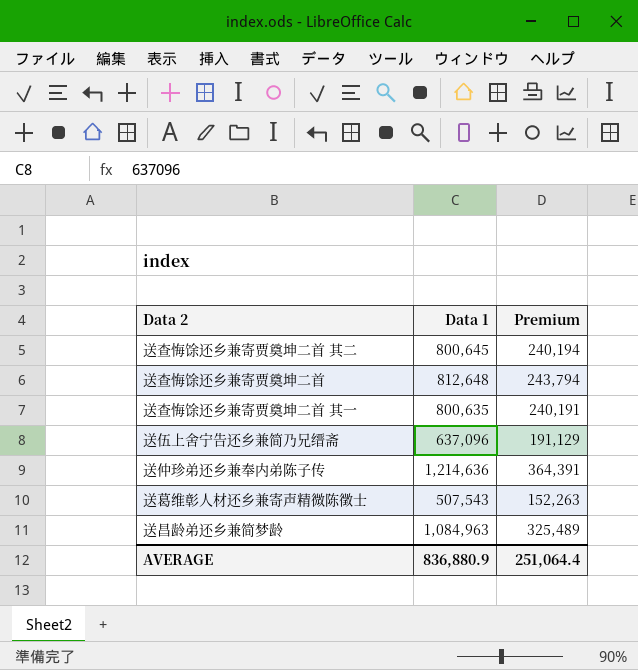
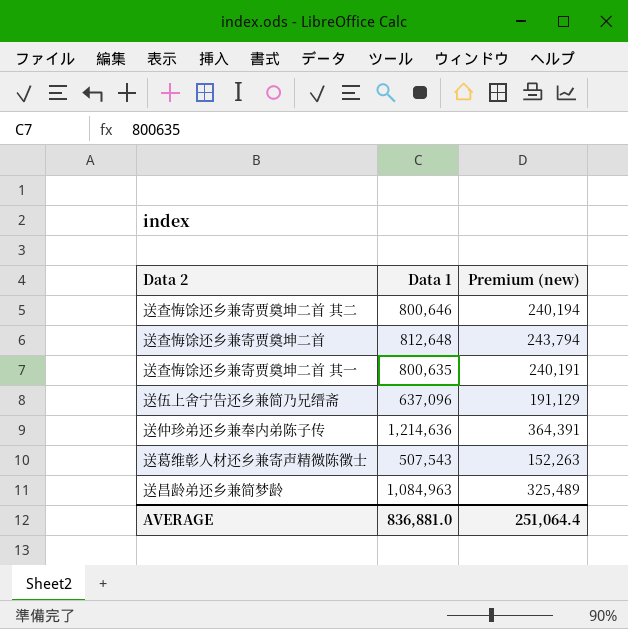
column name: Premium -> Premium (new)
送查悔馀还乡兼寄贾奠坤二首 其二 | Data 1: 800,645 -> 800,646
AVERAGE | Data 1: 836,880.9 -> 836,881.0

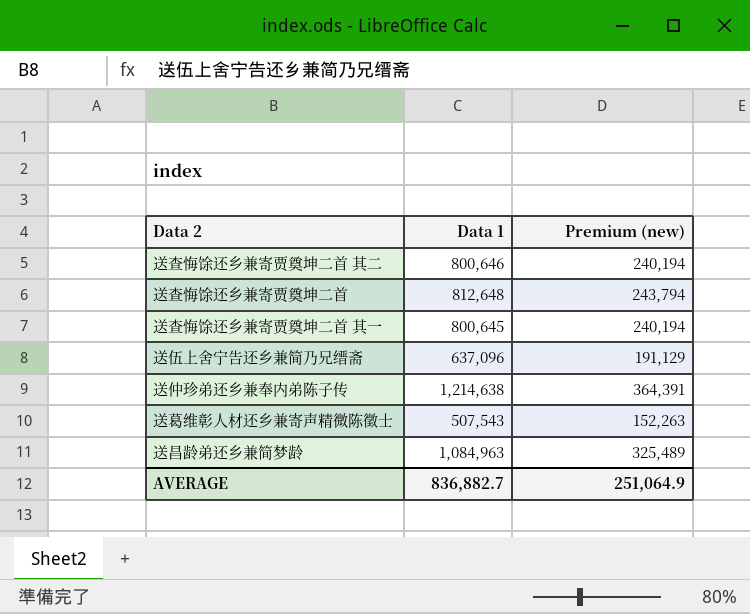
送查悔馀还乡兼寄贾奠坤二首 其一 | Data 1: 800,635 -> 800,645
送查悔馀还乡兼寄贾奠坤二首 其一 | Premium (new): 240,191 -> 240,194
送仲珍弟还乡兼奉内弟陈子传 | Data 1: 1,214,636 -> 1,214,638
AVERAGE | Data 1: 836,881.0 -> 836,882.7
AVERAGE | Premium (new): 251,064.4 -> 251,064.9

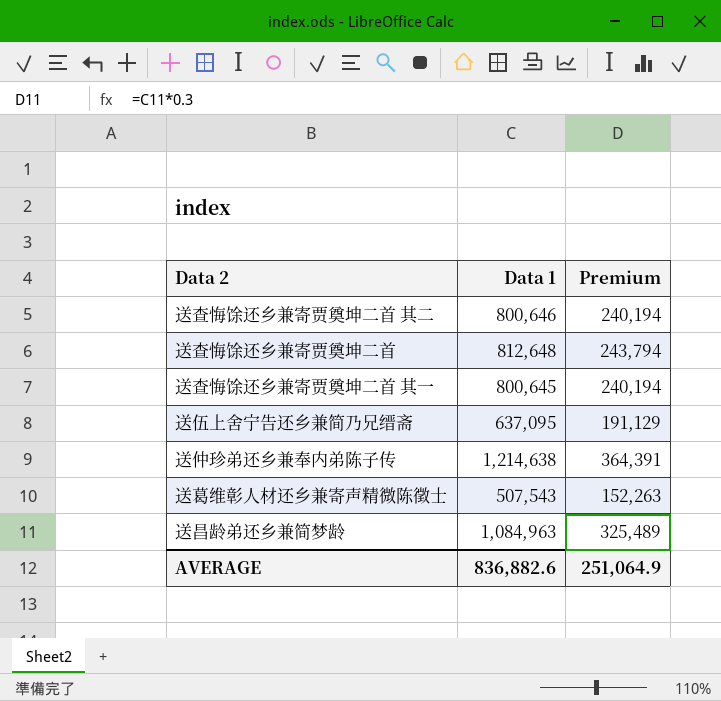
column name: Premium (new) -> Premium
送伍上舍宁告还乡兼简乃兄缙斋 | Data 1: 637,096 -> 637,095
AVERAGE | Data 1: 836,882.7 -> 836,882.6

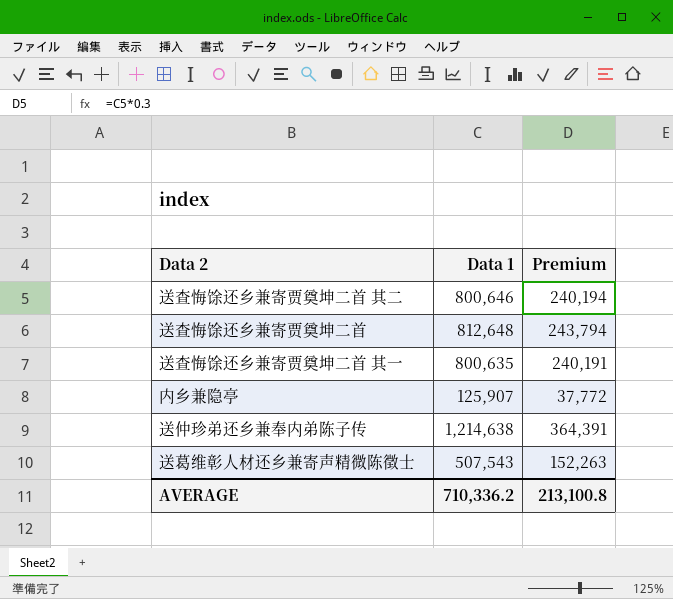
row 送伍上舍宁告还乡兼简乃兄缙斋: 637,095 | 191,129 -> none
row 送昌龄弟还乡兼简梦龄: 1,084,963 | 325,489 -> none
送查悔馀还乡兼寄贾奠坤二首 其一 | Data 1: 800,645 -> 800,635
送查悔馀还乡兼寄贾奠坤二首 其一 | Premium: 240,194 -> 240,191
row 内乡兼隐亭: none -> 125,907 | 37,772
AVERAGE | Data 1: 836,882.6 -> 710,336.2
AVERAGE | Premium: 251,064.9 -> 213,100.8

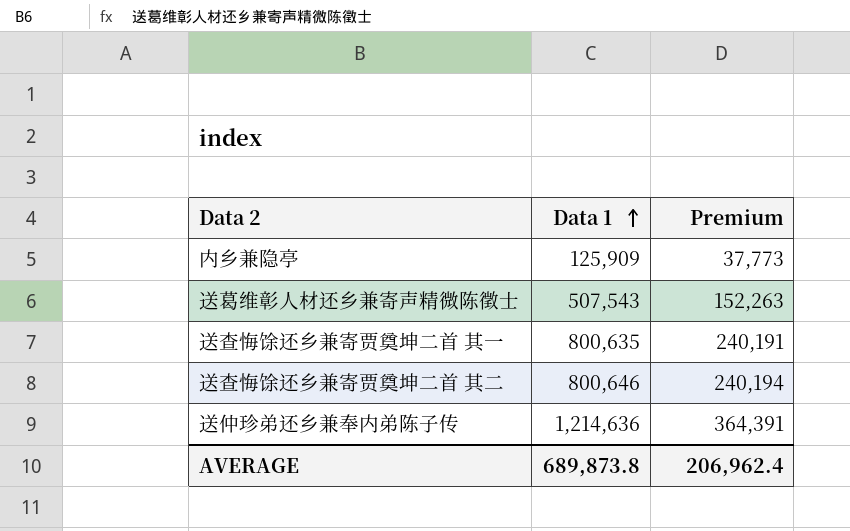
row order: none -> Data 1 ascending
row 送查悔馀还乡兼寄贾奠坤二首: 812,648 | 243,794 -> none
内乡兼隐亭 | Data 1: 125,907 -> 125,909
内乡兼隐亭 | Premium: 37,772 -> 37,773
送仲珍弟还乡兼奉内弟陈子传 | Data 1: 1,214,638 -> 1,214,636
AVERAGE | Data 1: 710,336.2 -> 689,873.8
AVERAGE | Premium: 213,100.8 -> 206,962.4

